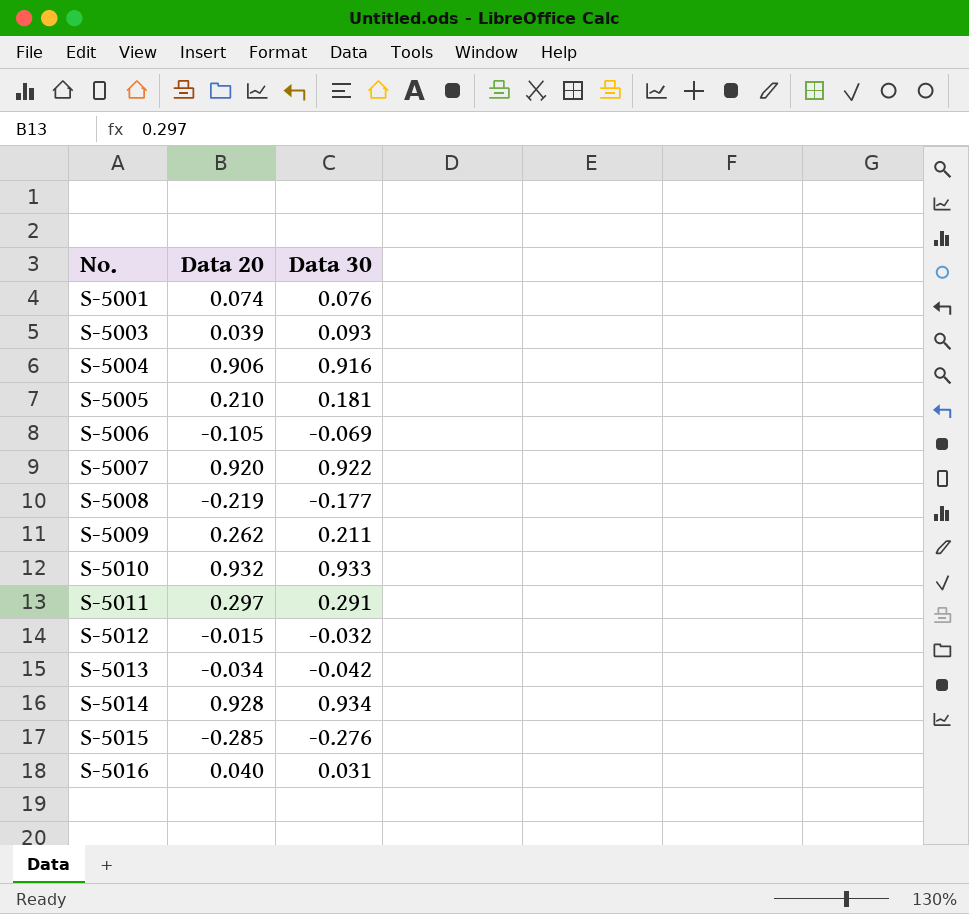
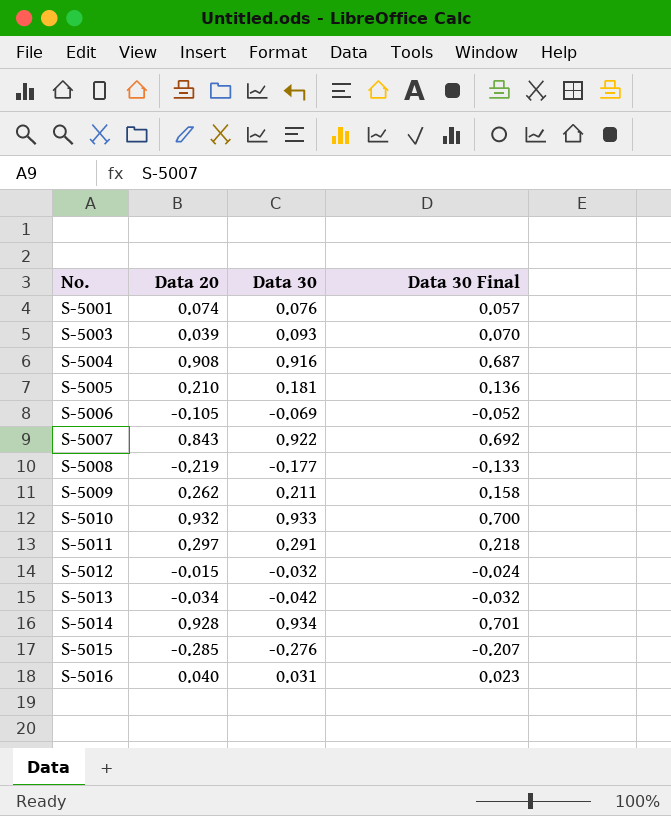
column Data 30 Final | formula: none -> [Data 30] * 0.75
S-5004 | Data 20: 0.906 -> 0.908
S-5007 | Data 20: 0.920 -> 0.843

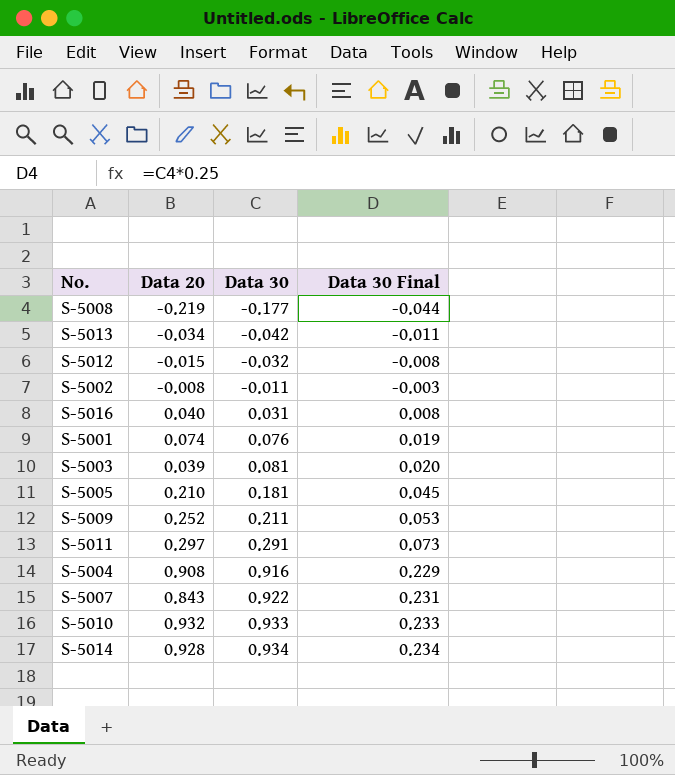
row order: No. ascending -> Data 30 ascending
column Data 30 Final | formula: [Data 30] * 0.75 -> [Data 30] * 0.25
row S-5006: -0.105 | -0.069 | -0.052 -> none
row S-5015: -0.285 | -0.276 | -0.207 -> none
row S-5002: none -> -0.008 | -0.011 | -0.003
S-5003 | Data 30: 0.093 -> 0.081
S-5009 | Data 20: 0.262 -> 0.252

